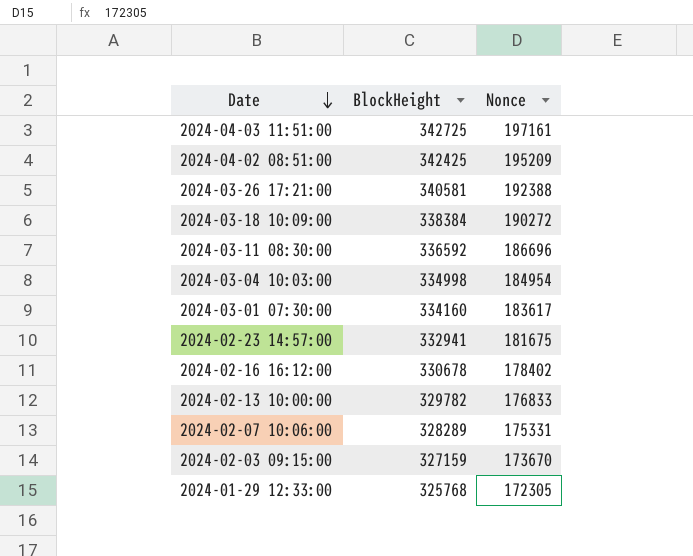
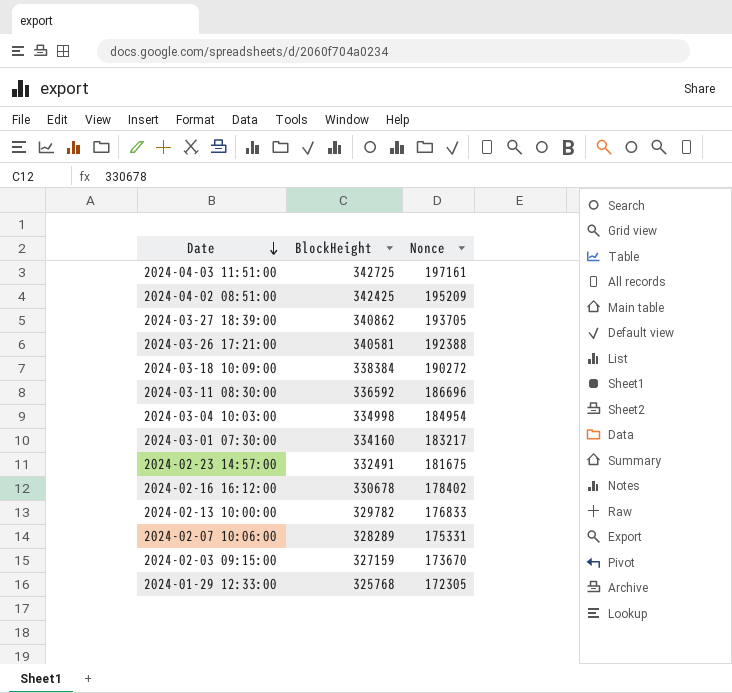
row 2024-03-27 18:39:00: none -> 340862 | 193705
2024-03-01 07:30:00 | Nonce: 183617 -> 183217
2024-02-23 14:57:00 | BlockHeight: 332941 -> 332491

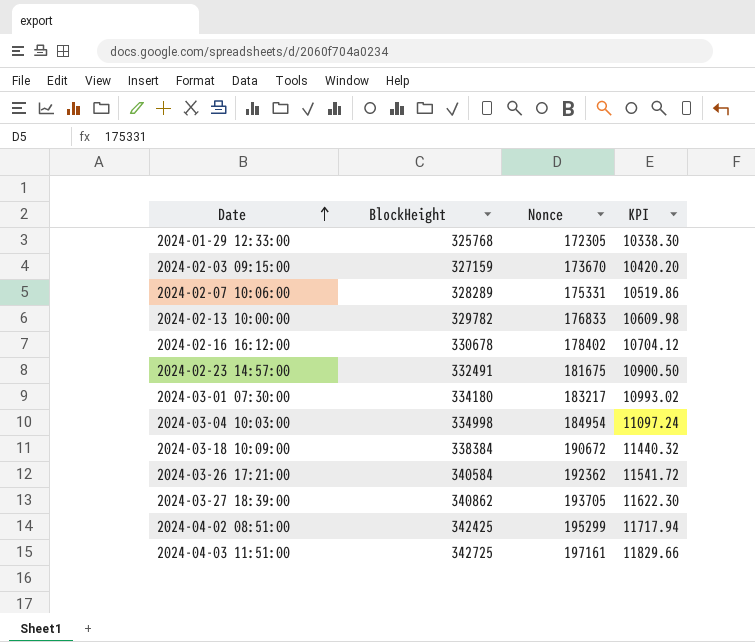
row order: Date descending -> Date ascending
column KPI | formula: none -> [Nonce] * 0.06
row 2024-03-11 08:30:00: 336592 | 186696 -> none
2024-03-01 07:30:00 | BlockHeight: 334160 -> 334180
2024-03-18 10:09:00 | Nonce: 190272 -> 190672
2024-03-26 17:21:00 | BlockHeight: 340581 -> 340584
2024-03-26 17:21:00 | Nonce: 192388 -> 192362
2024-04-02 08:51:00 | Nonce: 195209 -> 195299

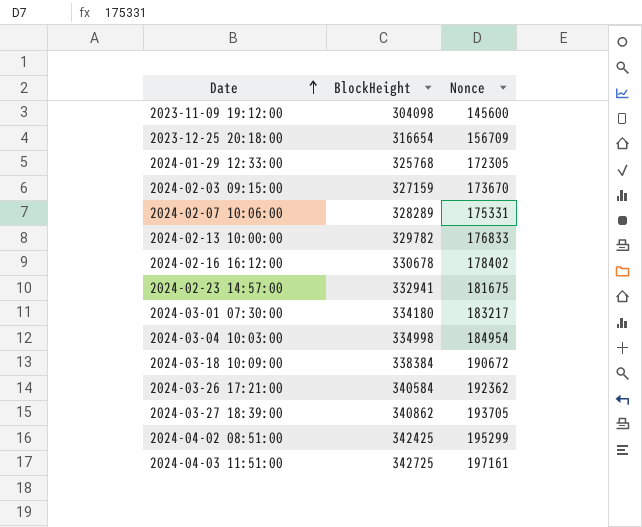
column KPI | formula: [Nonce] * 0.06 -> none
row 2023-11-09 19:12:00: none -> 304098 | 145600
row 2023-12-25 20:18:00: none -> 316654 | 156709
2024-02-23 14:57:00 | BlockHeight: 332491 -> 332941

